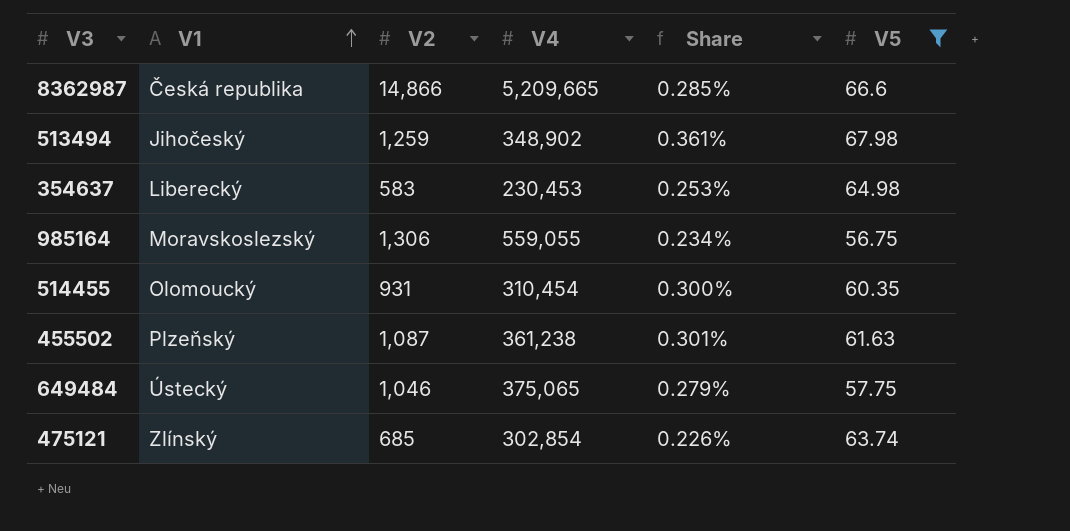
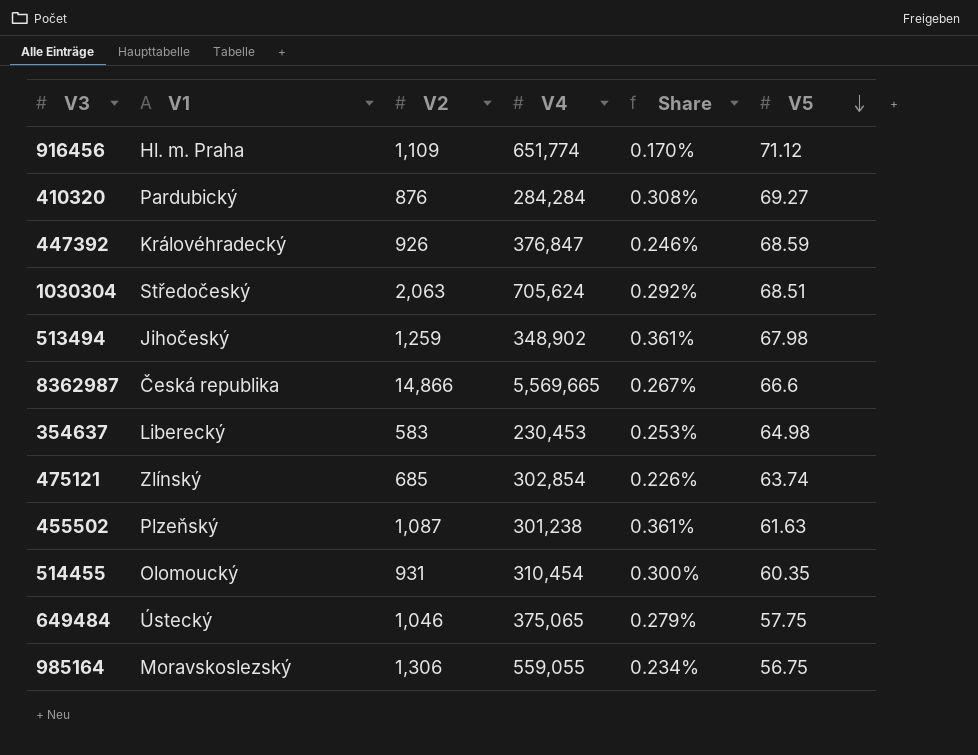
filter: V5 <= 67.98 -> none
row order: V1 ascending -> V5 descending
8362987 | V4: 5,209,665 -> 5,569,665
8362987 | Share: 0.285% -> 0.267%
455502 | V4: 361,238 -> 301,238
455502 | Share: 0.301% -> 0.361%

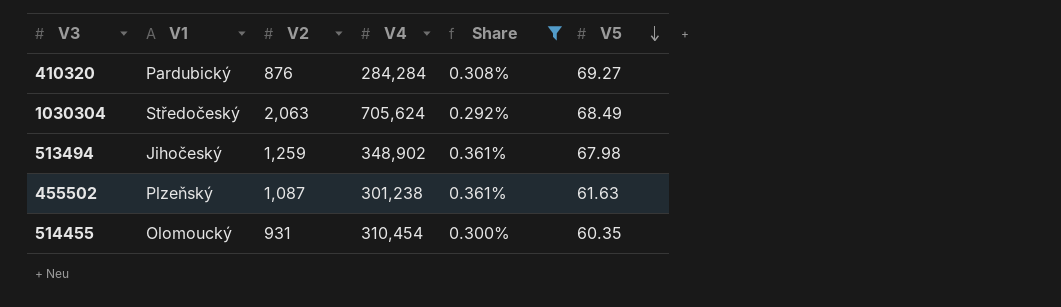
filter: none -> Share >= 0.292%
1030304 | V5: 68.51 -> 68.49

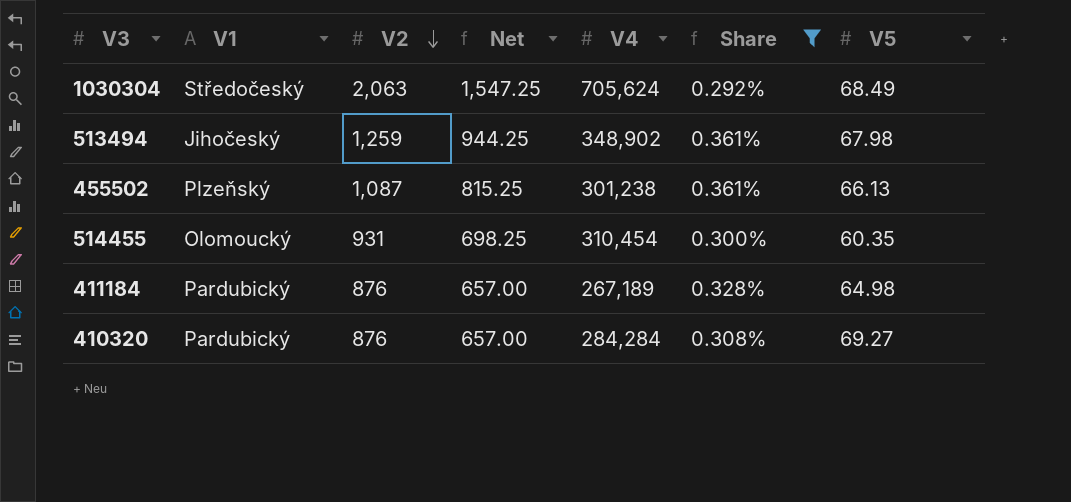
row order: V5 descending -> V2 descending
column Net | formula: none -> [V2] * 0.75
455502 | V5: 61.63 -> 66.13
row 411184: none -> Pardubický | 876 | 657.00 | 267,189 | 0.328% | 64.98

